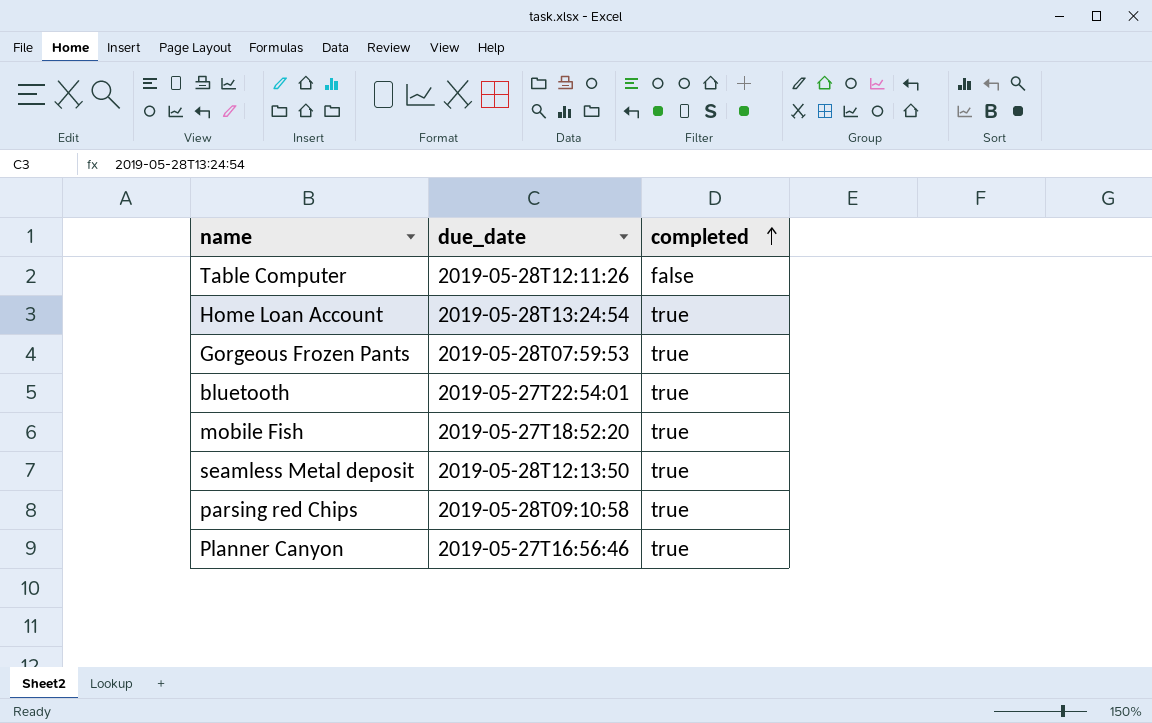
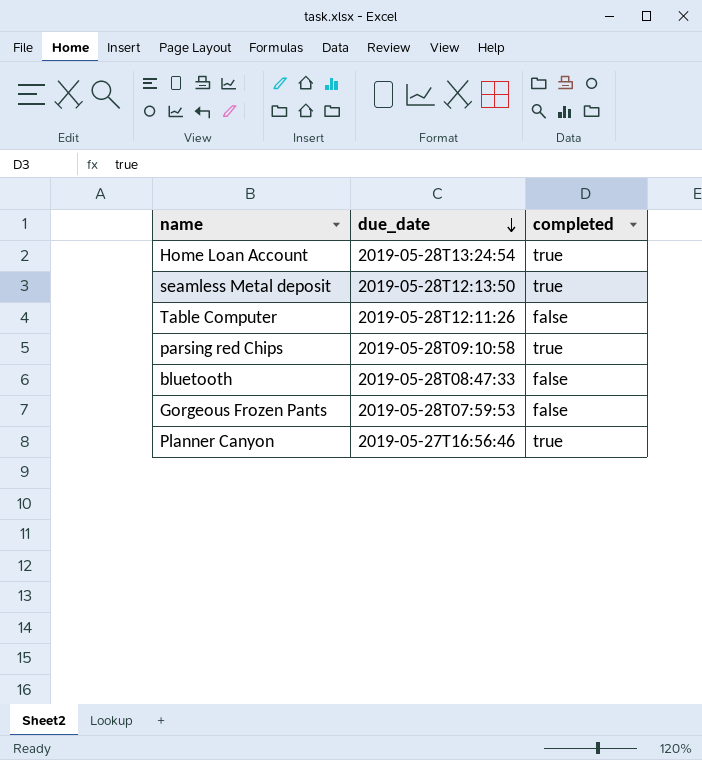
row order: completed ascending -> due_date descending
row mobile Fish: 2019-05-27T18:52:20 | true -> none
bluetooth | due_date: 2019-05-27T22:54:01 -> 2019-05-28T08:47:33
bluetooth | completed: true -> false
Gorgeous Frozen Pants | completed: true -> false

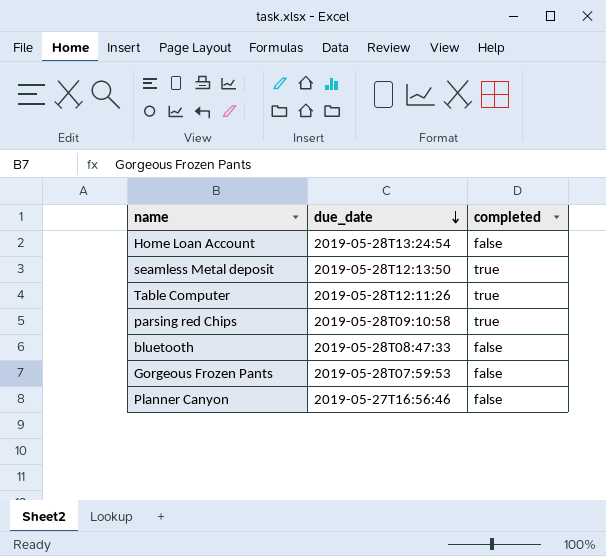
Home Loan Account | completed: true -> false
Table Computer | completed: false -> true
Planner Canyon | completed: true -> false

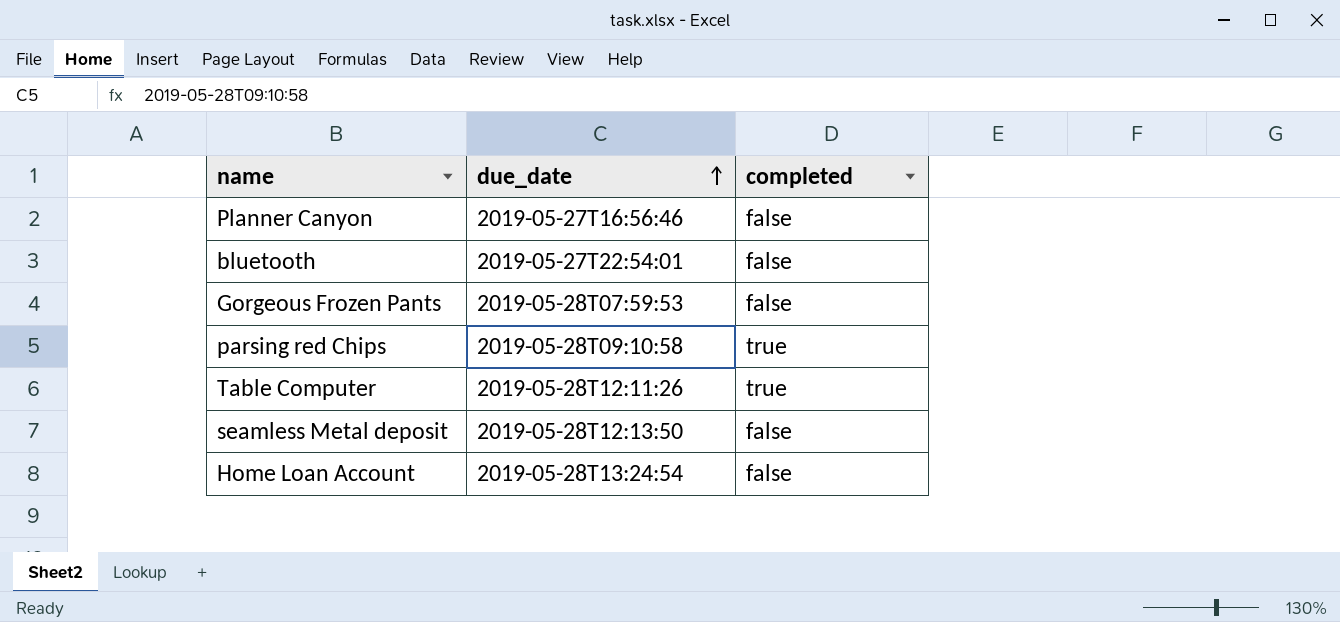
row order: due_date descending -> due_date ascending
bluetooth | due_date: 2019-05-28T08:47:33 -> 2019-05-27T22:54:01
seamless Metal deposit | completed: true -> false

